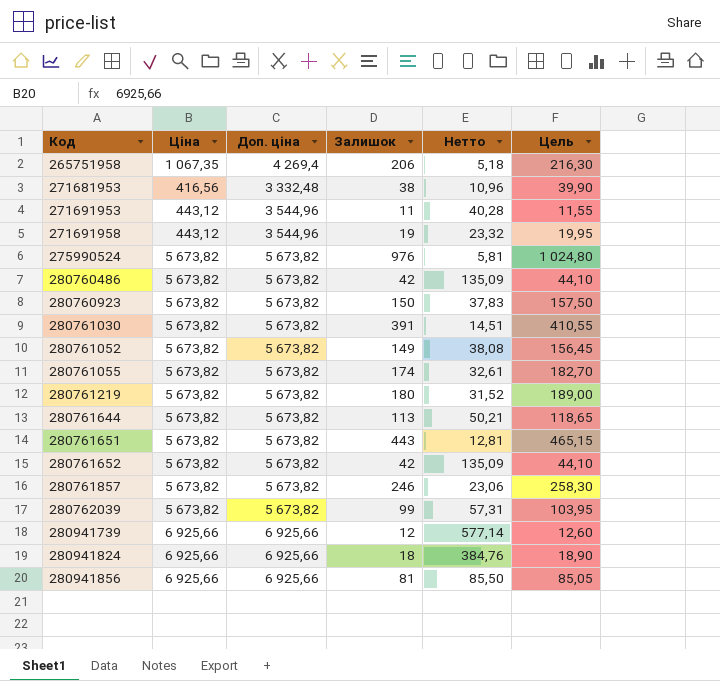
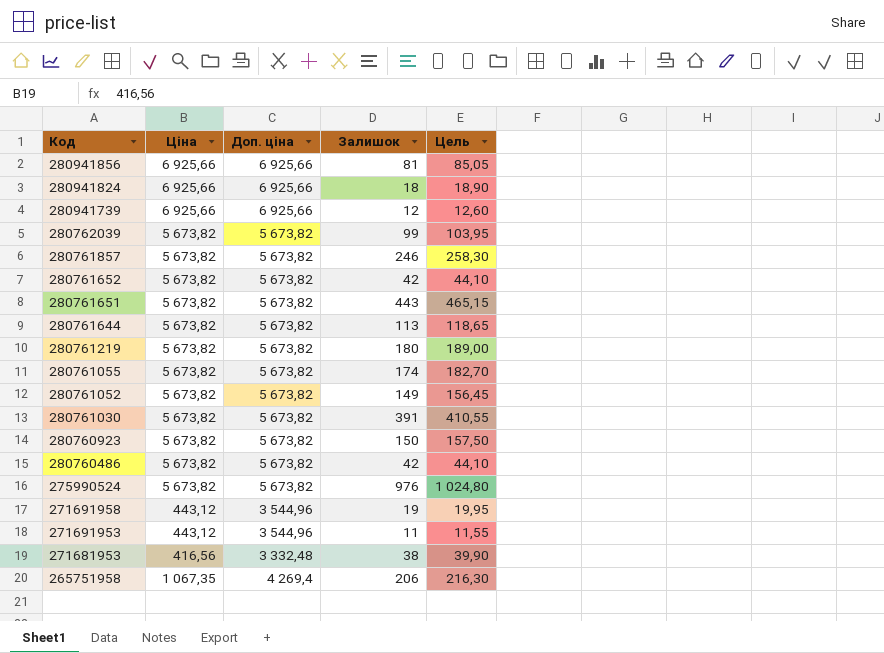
row order: Код ascending -> Код descending
column Нетто | formula: [Ціна] / [Залишок] -> none

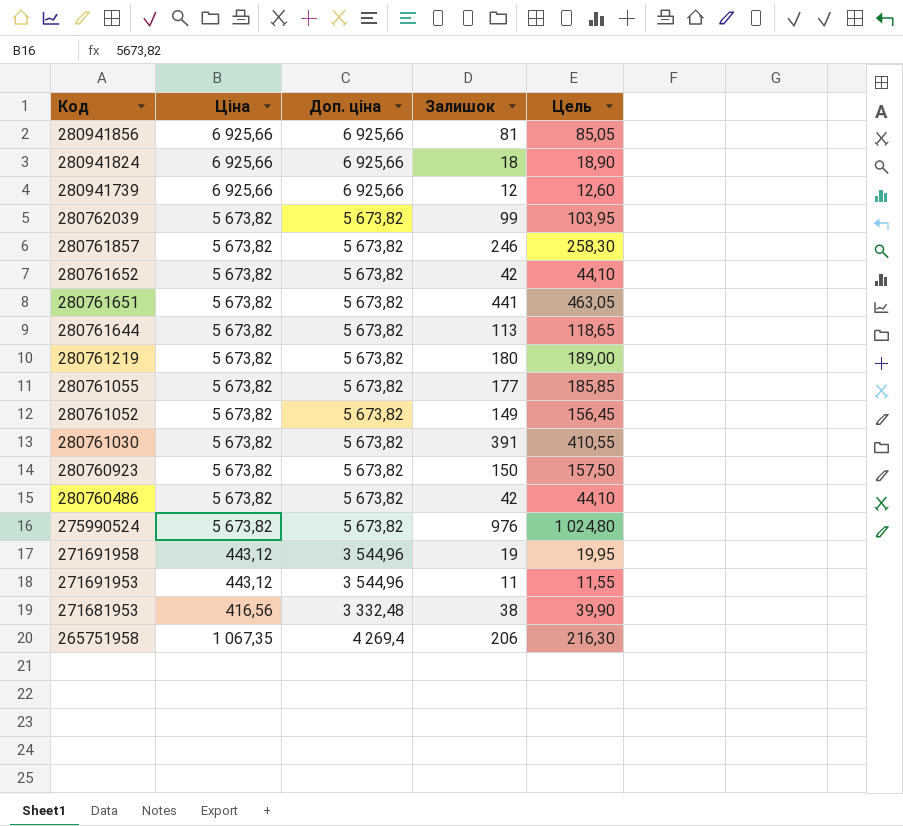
280761651 | Залишок: 443 -> 441
280761651 | Цель: 465,15 -> 463,05
280761055 | Залишок: 174 -> 177
280761055 | Цель: 182,70 -> 185,85

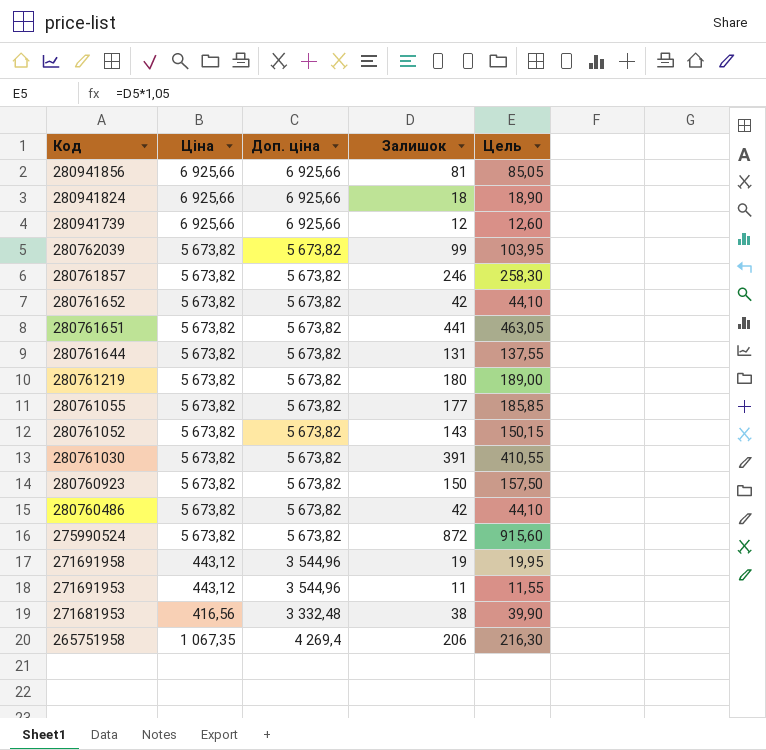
280761644 | Залишок: 113 -> 131
280761644 | Цель: 118,65 -> 137,55
280761052 | Залишок: 149 -> 143
280761052 | Цель: 156,45 -> 150,15
275990524 | Залишок: 976 -> 872
275990524 | Цель: 1 024,80 -> 915,60

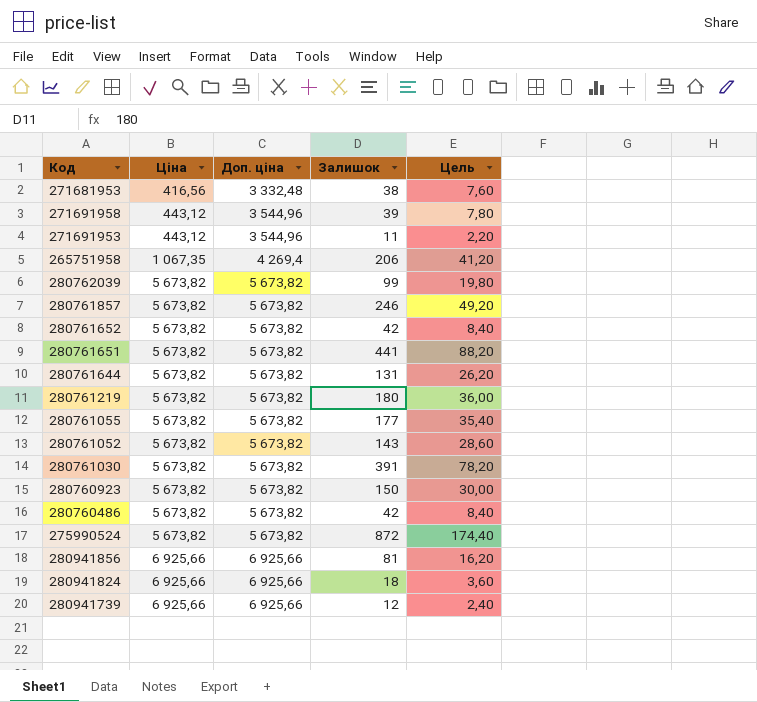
row order: Код descending -> Ціна ascending
column Цель | formula: [Залишок] * 1,05 -> [Залишок] * 0,2
271691958 | Залишок: 19 -> 39

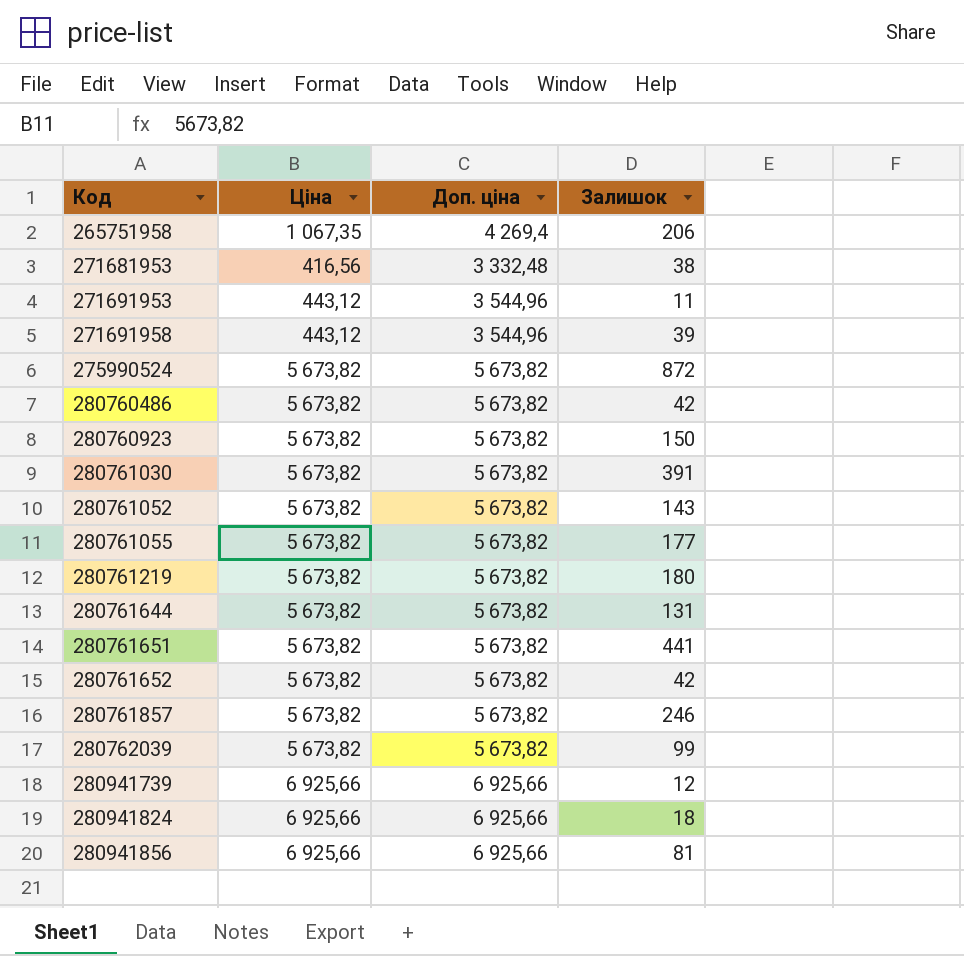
row order: Ціна ascending -> Код ascending
column Цель | formula: [Залишок] * 0,2 -> none

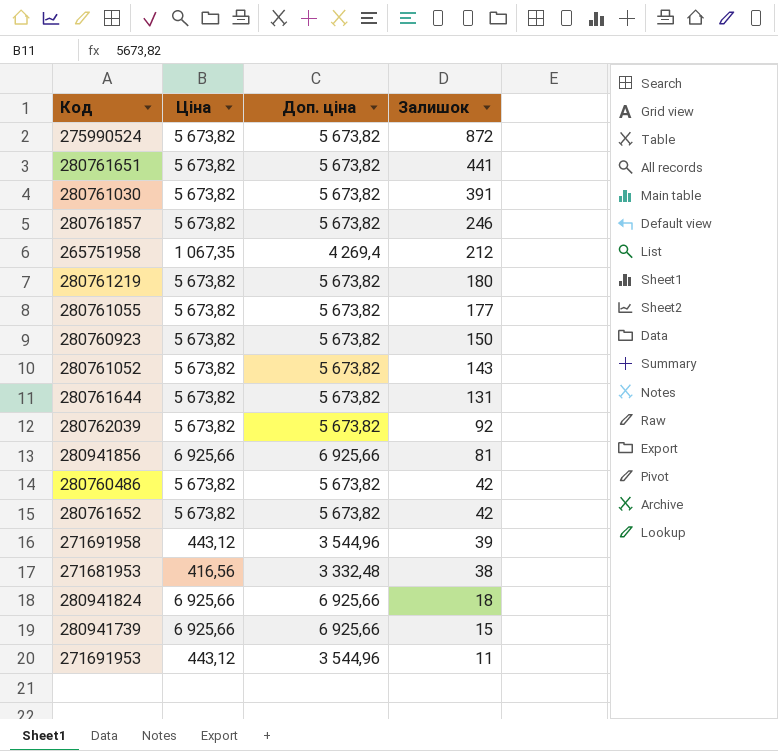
row order: Код ascending -> Залишок descending
265751958 | Залишок: 206 -> 212
280762039 | Залишок: 99 -> 92
280941739 | Залишок: 12 -> 15

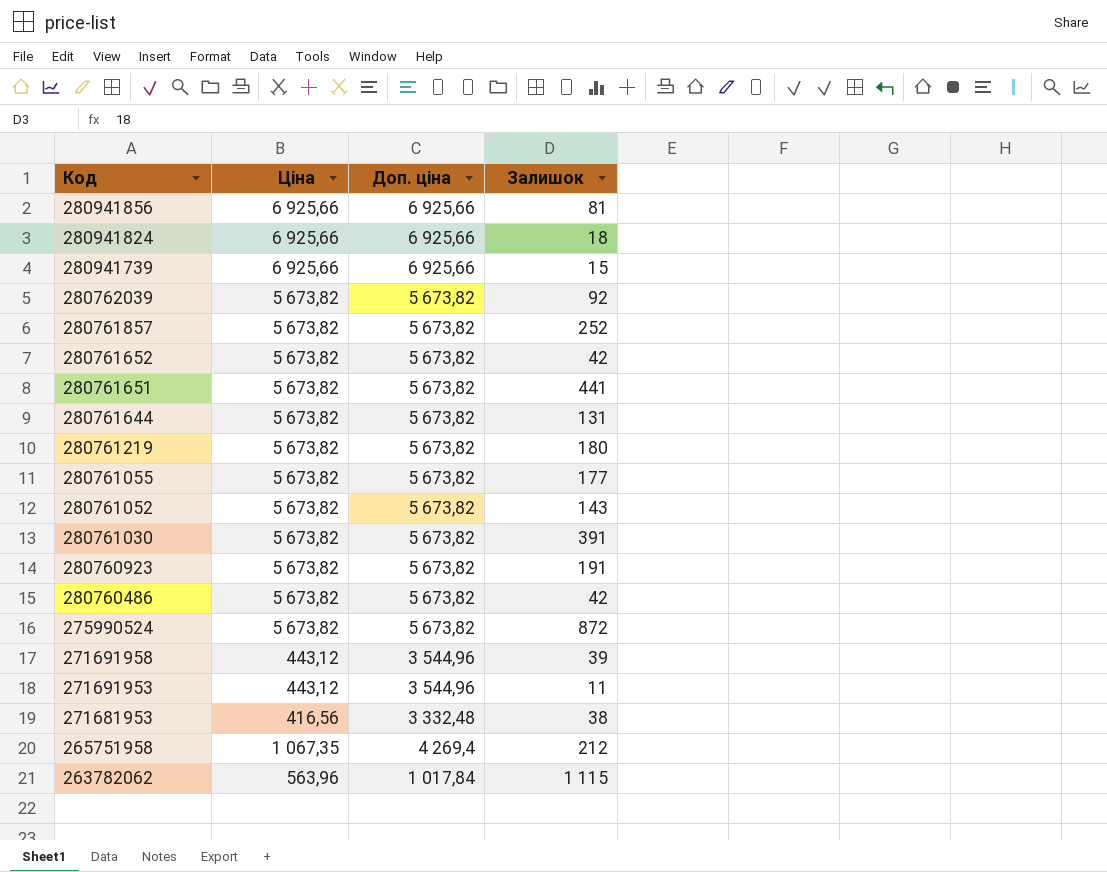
row order: Залишок descending -> Код descending
280761857 | Залишок: 246 -> 252
280760923 | Залишок: 150 -> 191
row 263782062: none -> 563,96 | 1 017,84 | 1 115

